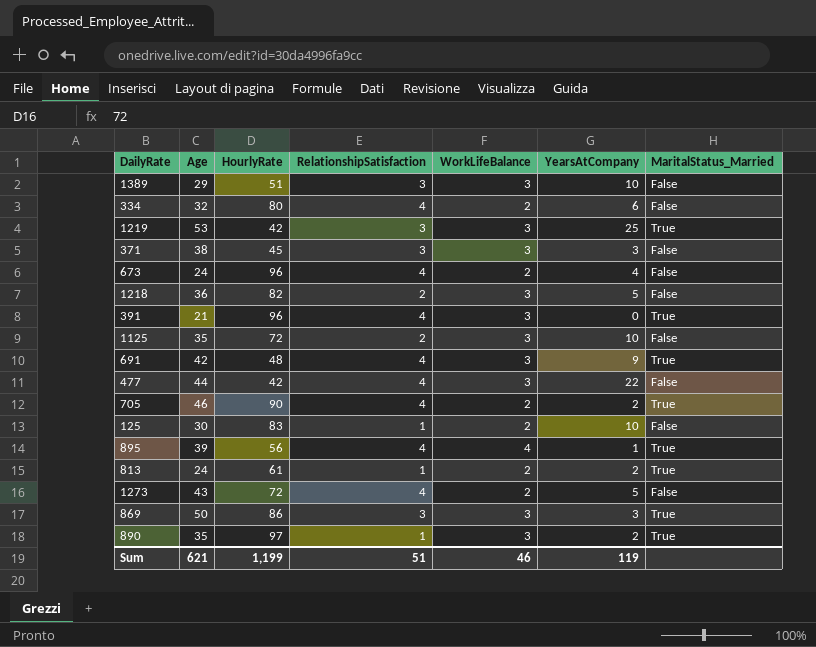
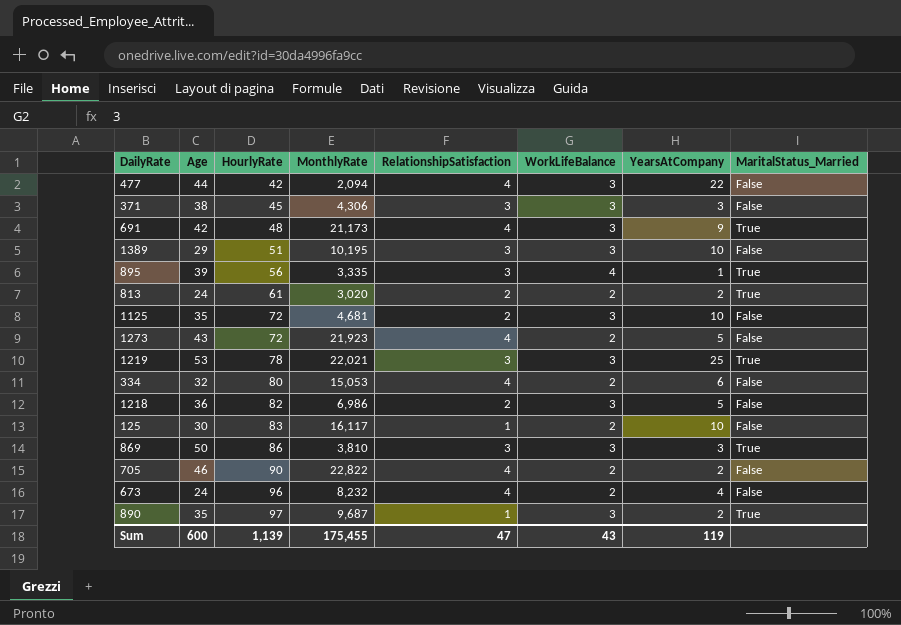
row order: none -> HourlyRate ascending
column MonthlyRate | position: none -> 4
row 391: 21 | 96 | 4 | 3 | 0 | True -> none
895 | RelationshipSatisfaction: 4 -> 3
813 | RelationshipSatisfaction: 1 -> 2
1219 | HourlyRate: 42 -> 78
705 | MaritalStatus_Married: True -> False
Sum | Age: 621 -> 600
Sum | HourlyRate: 1,199 -> 1,139
Sum | RelationshipSatisfaction: 51 -> 47
Sum | WorkLifeBalance: 46 -> 43

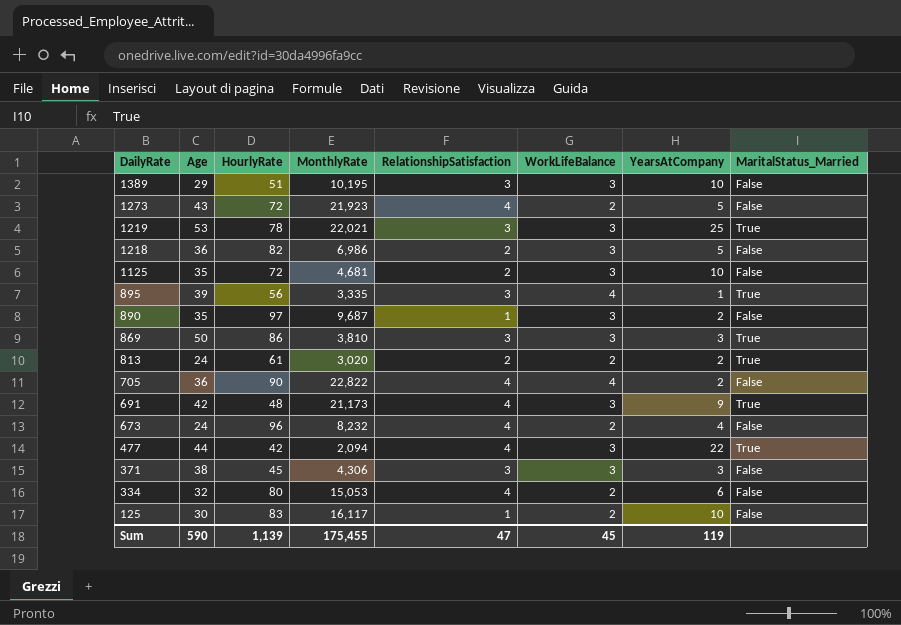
row order: HourlyRate ascending -> DailyRate descending
890 | MaritalStatus_Married: True -> False
705 | Age: 46 -> 36
705 | WorkLifeBalance: 2 -> 4
477 | MaritalStatus_Married: False -> True
Sum | Age: 600 -> 590
Sum | WorkLifeBalance: 43 -> 45

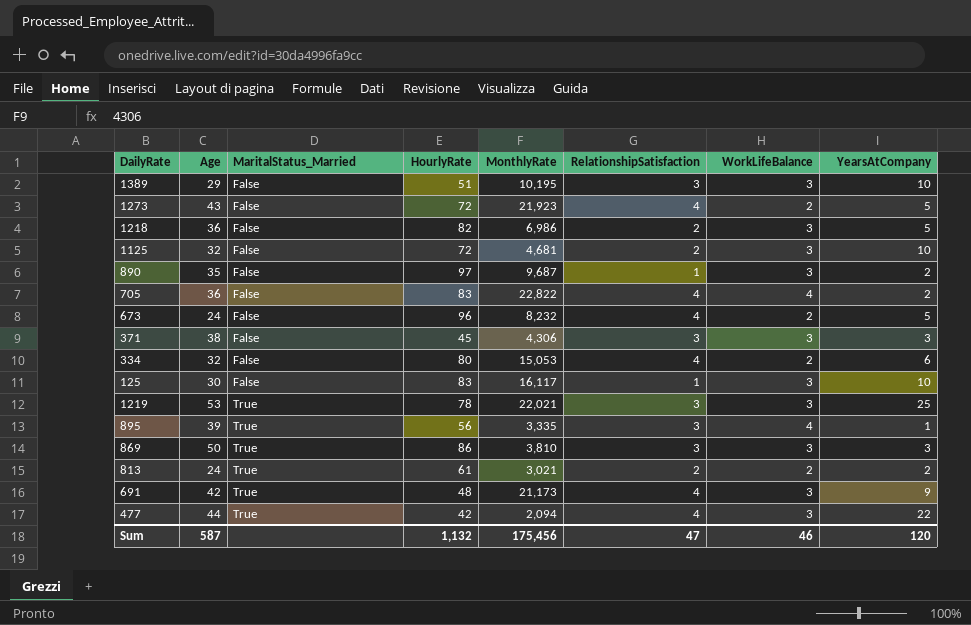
row order: DailyRate descending -> MaritalStatus_Married ascending
column MaritalStatus_Married | position: 8 -> 3
1125 | Age: 35 -> 32
705 | HourlyRate: 90 -> 83
673 | YearsAtCompany: 4 -> 5
125 | WorkLifeBalance: 2 -> 3
813 | MonthlyRate: 3,020 -> 3,021
Sum | Age: 590 -> 587
Sum | HourlyRate: 1,139 -> 1,132
Sum | MonthlyRate: 175,455 -> 175,456
Sum | WorkLifeBalance: 45 -> 46
Sum | YearsAtCompany: 119 -> 120

